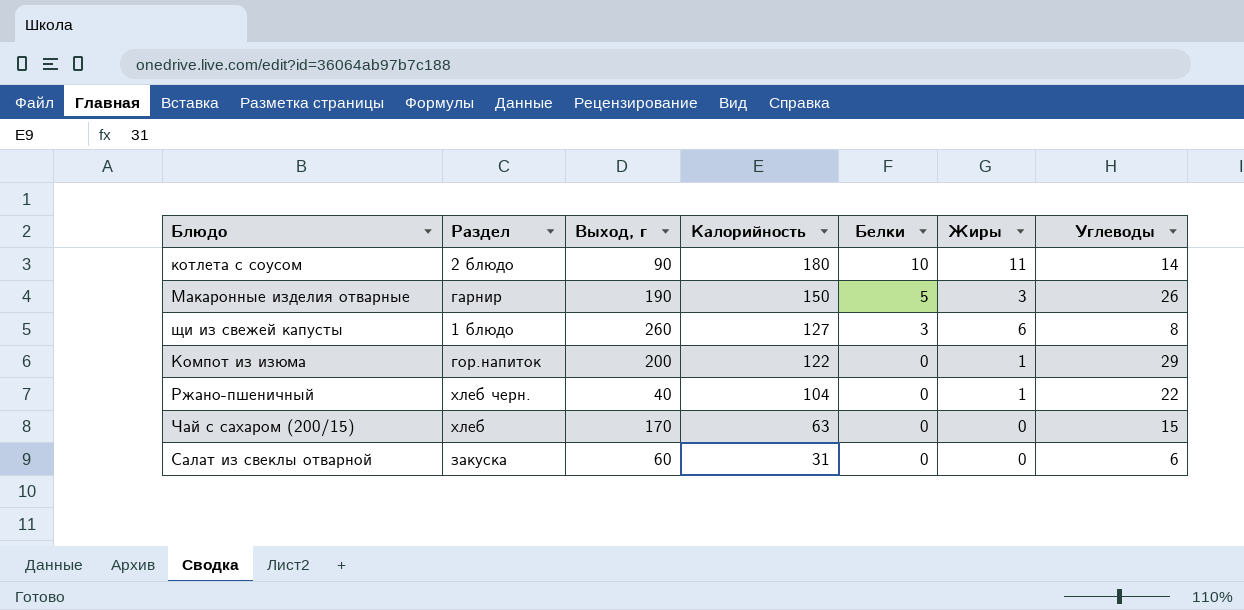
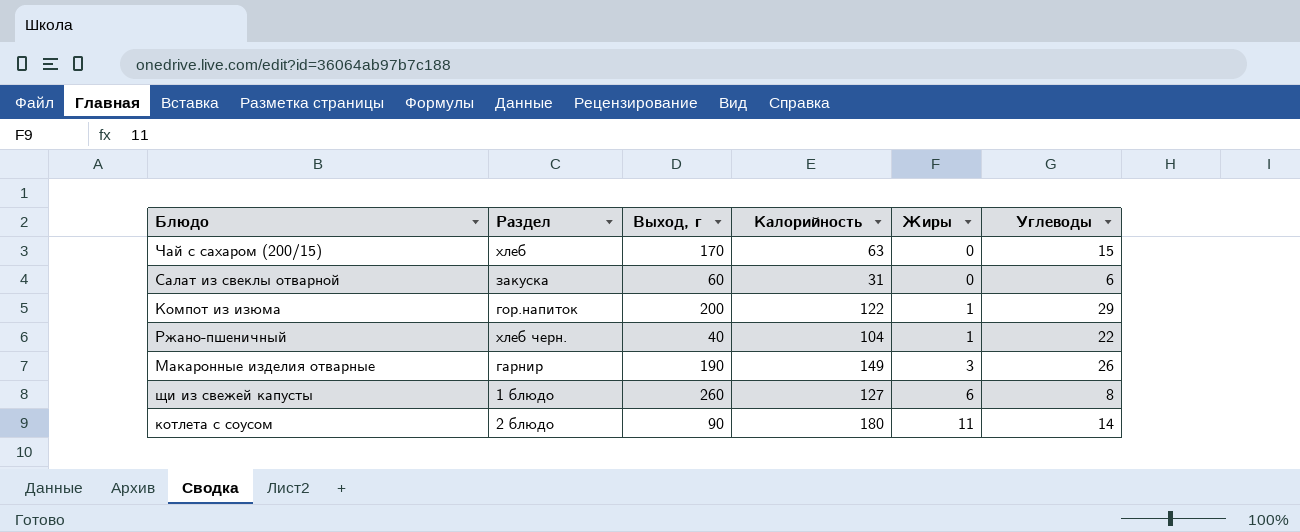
row order: Калорийность descending -> Жиры ascending
column Белки | position: 5 -> none
Макаронные изделия отварные | Калорийность: 150 -> 149

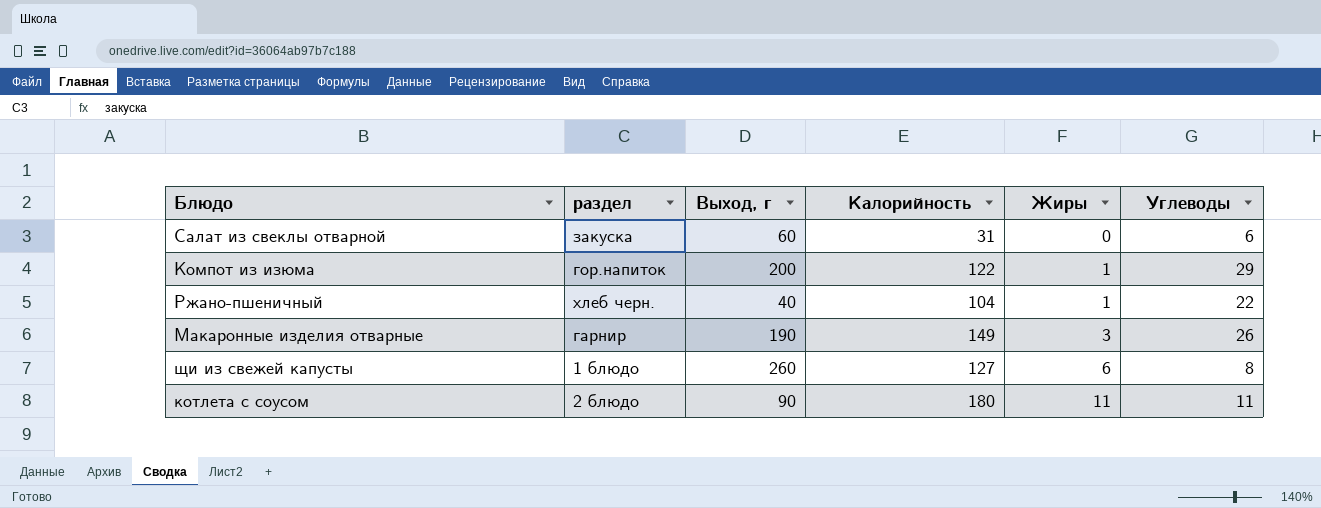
column name: Раздел -> раздел
row Чай с сахаром (200/15): хлеб | 170 | 63 | 0 | 15 -> none
котлета с соусом | Углеводы: 14 -> 11

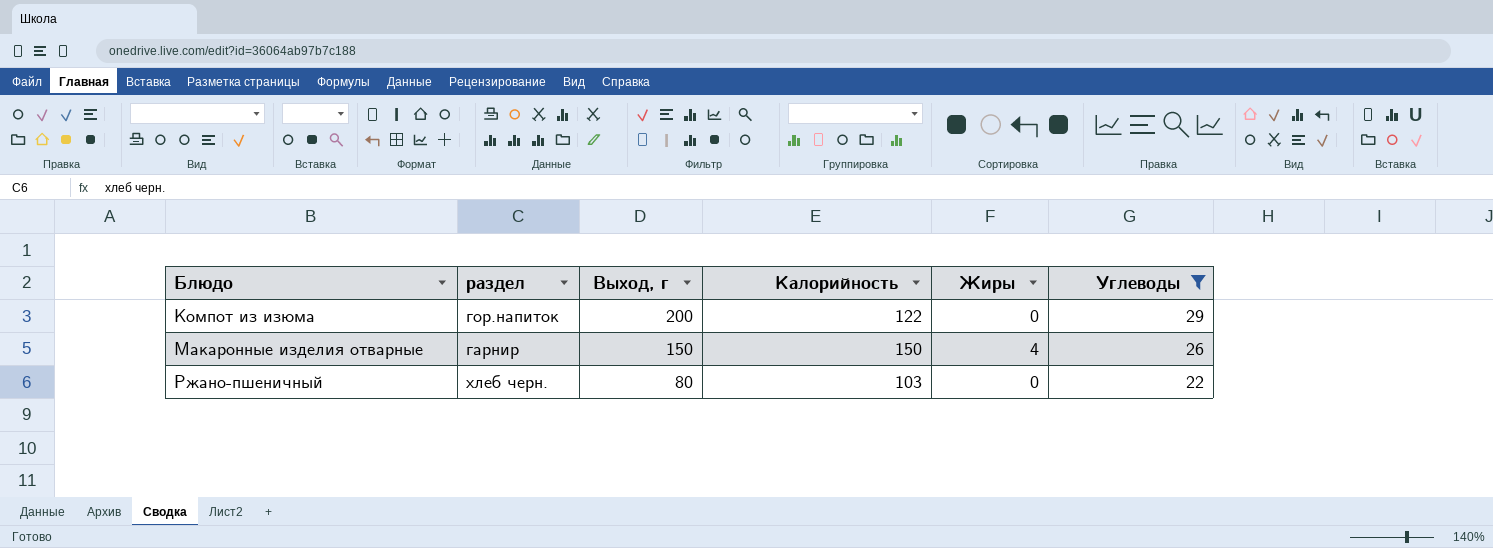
filter: none -> Углеводы >= 22
row order: Жиры ascending -> Блюдо ascending
Компот из изюма | Жиры: 1 -> 0
Макаронные изделия отварные | Выход, г: 190 -> 150
Макаронные изделия отварные | Калорийность: 149 -> 150
Макаронные изделия отварные | Жиры: 3 -> 4
Ржано-пшеничный | Выход, г: 40 -> 80
Ржано-пшеничный | Калорийность: 104 -> 103
Ржано-пшеничный | Жиры: 1 -> 0

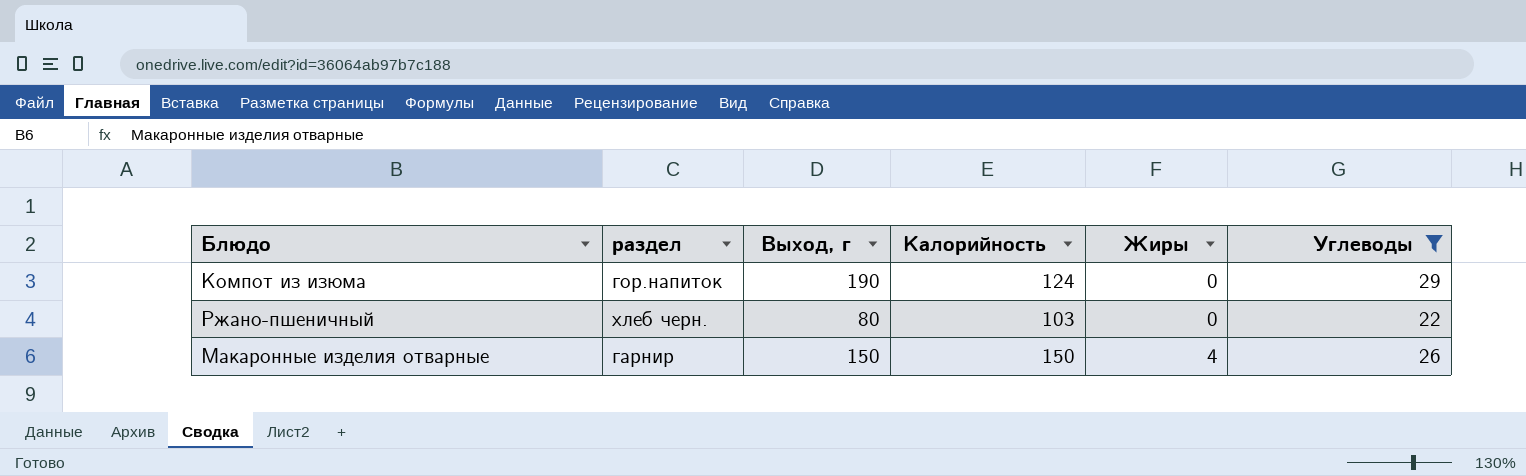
row order: Блюдо ascending -> Жиры ascending
Компот из изюма | Выход, г: 200 -> 190
Компот из изюма | Калорийность: 122 -> 124

